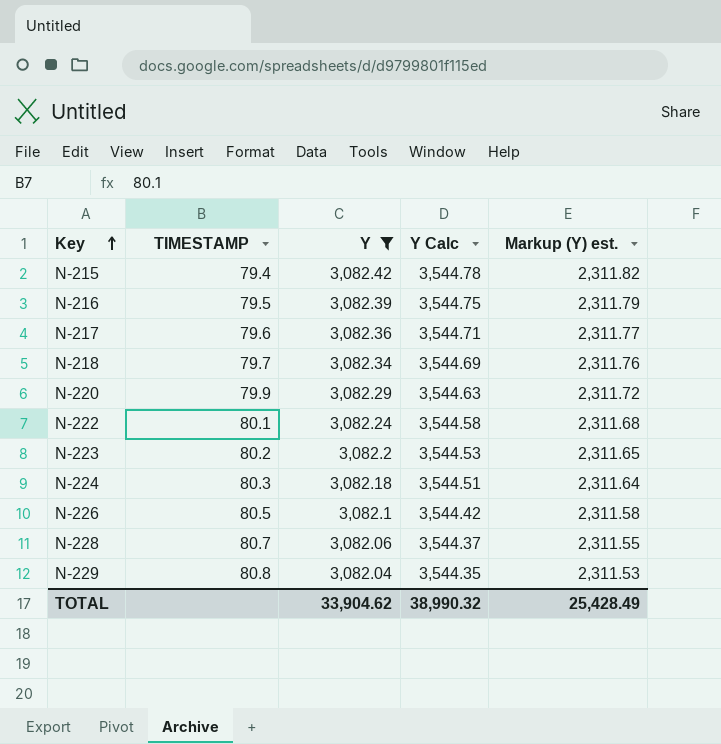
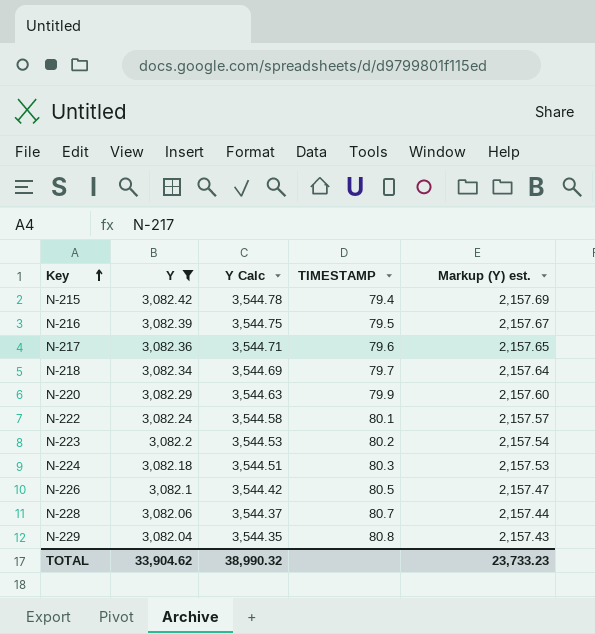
column TIMESTAMP | position: 2 -> 4
column Markup (Y) est. | formula: [Y] * 0.75 -> [Y] * 0.7
TOTAL | Markup (Y) est.: 25,428.49 -> 23,733.23

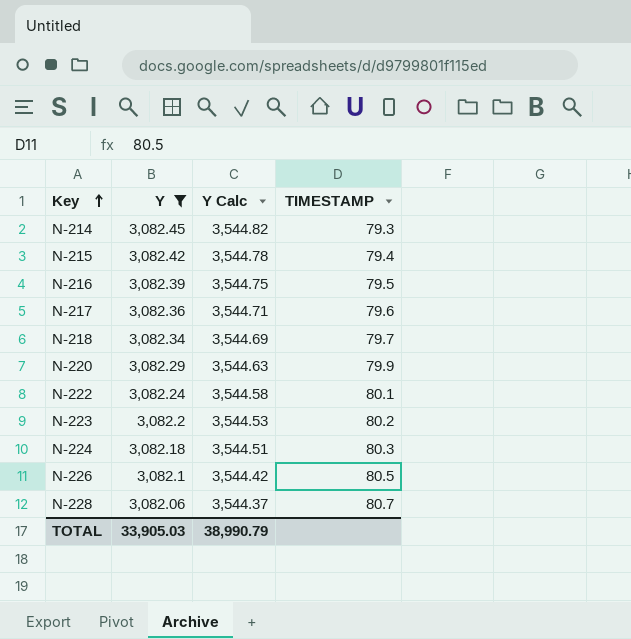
column Markup (Y) est. | formula: [Y] * 0.7 -> none
row N-229: 3,082.04 | 3,544.35 | 80.8 | 2,157.43 -> none
row N-214: none -> 3,082.45 | 3,544.82 | 79.3
TOTAL | Y: 33,904.62 -> 33,905.03
TOTAL | Y Calc: 38,990.32 -> 38,990.79

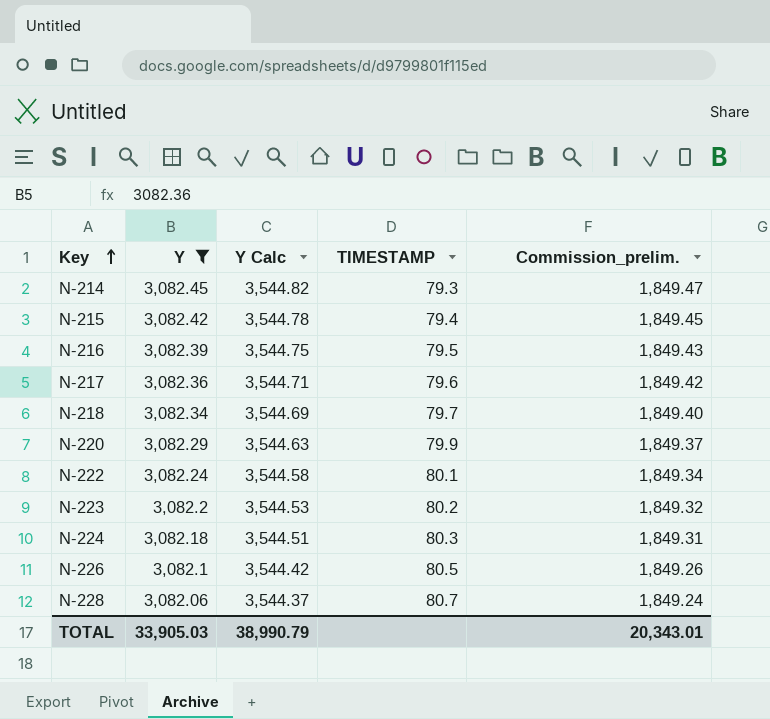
column Commission_prelim. | formula: none -> [Y] * 0.6

